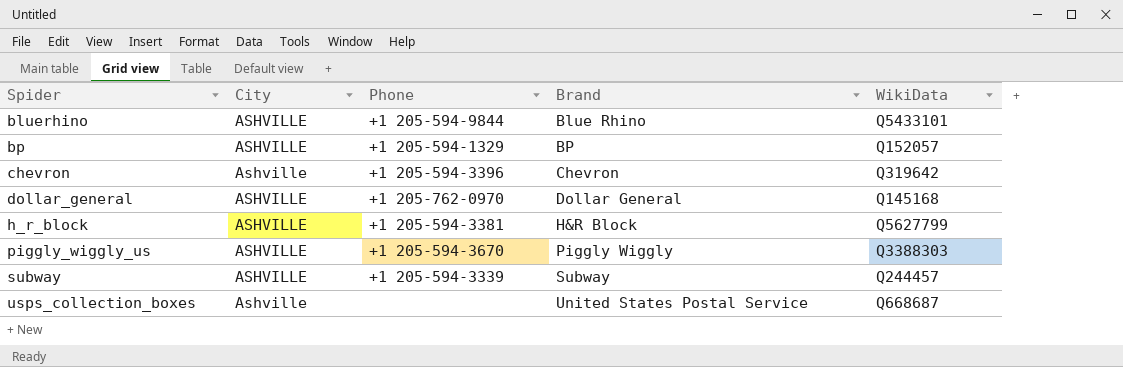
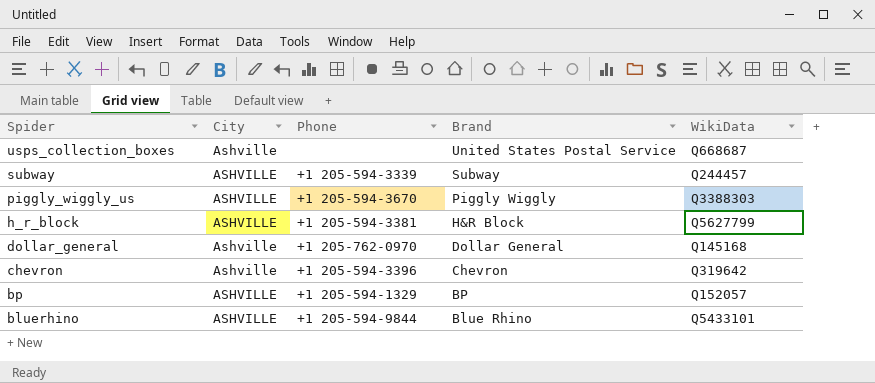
row order: Spider ascending -> Spider descending
dollar_general | City: ASHVILLE -> Ashville

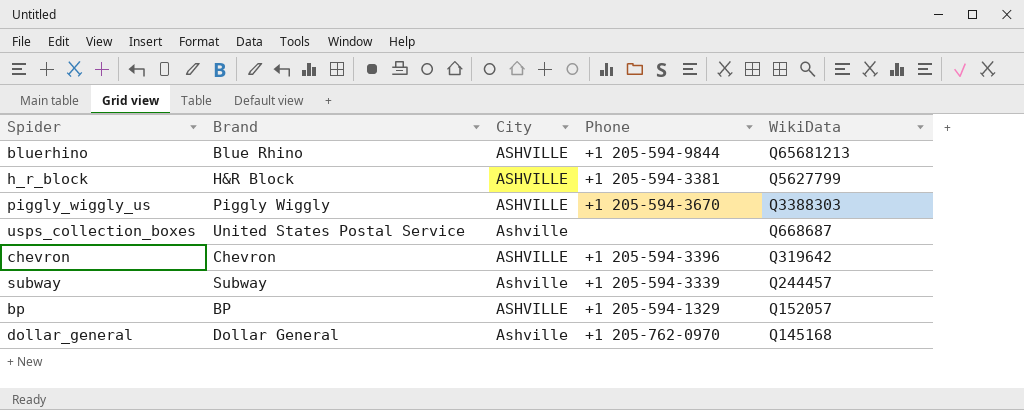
row order: Spider descending -> WikiData descending
column Brand | position: 4 -> 2
bluerhino | WikiData: Q5433101 -> Q65681213
chevron | City: Ashville -> ASHVILLE
subway | City: ASHVILLE -> Ashville

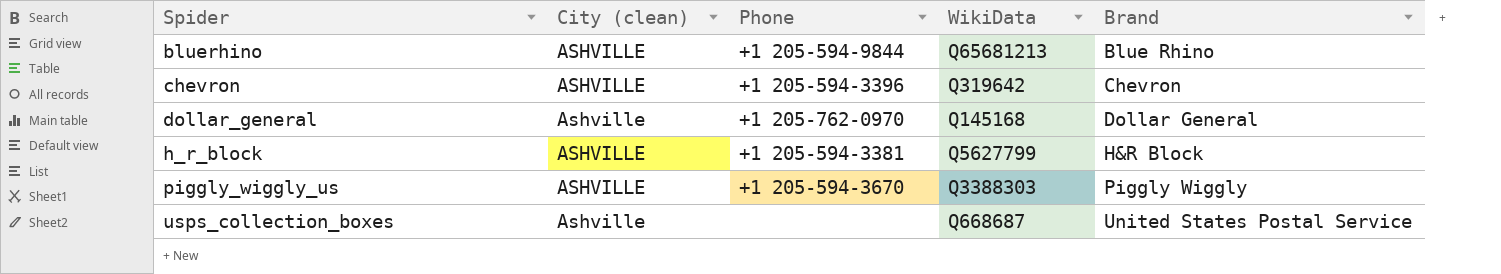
row order: WikiData descending -> Spider ascending
column name: City -> City (clean)
column Brand | position: 2 -> 5
row subway: Subway | Ashville | +1 205-594-3339 | Q244457 -> none
row bp: BP | ASHVILLE | +1 205-594-1329 | Q152057 -> none

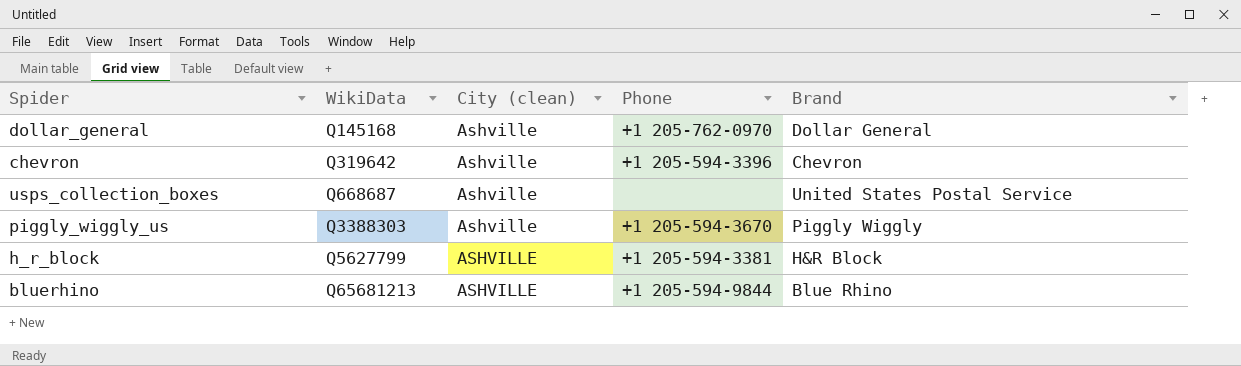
row order: Spider ascending -> WikiData ascending
column WikiData | position: 4 -> 2
chevron | City (clean): ASHVILLE -> Ashville
piggly_wiggly_us | City (clean): ASHVILLE -> Ashville

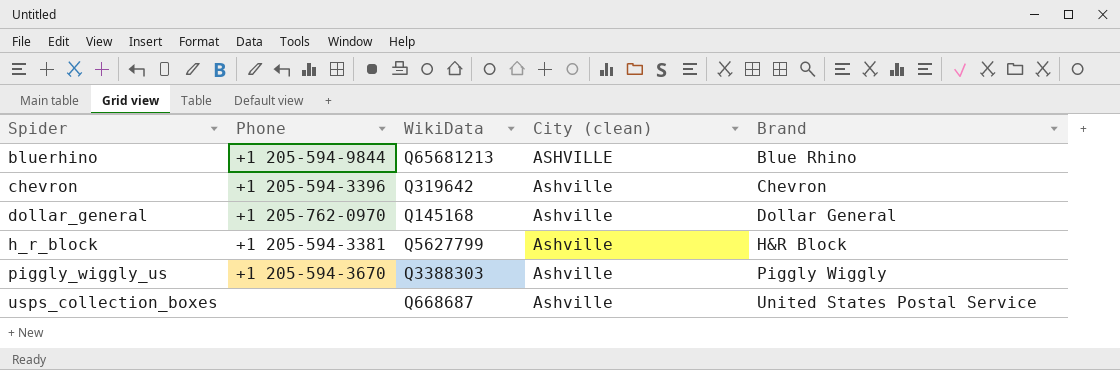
row order: WikiData ascending -> Spider ascending
column Phone | position: 4 -> 2
h_r_block | City (clean): ASHVILLE -> Ashville

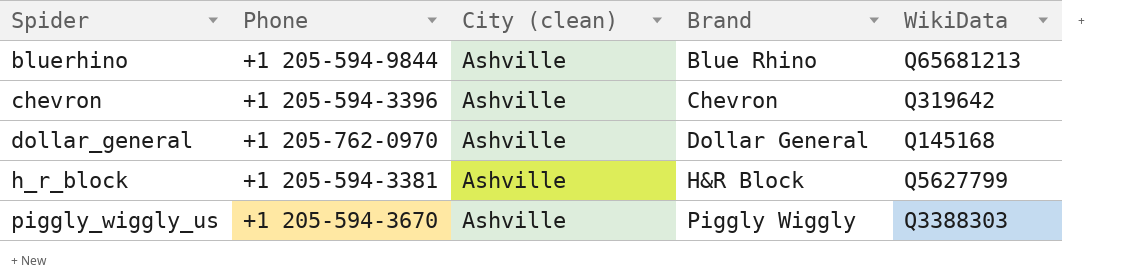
column WikiData | position: 3 -> 5
row usps_collection_boxes: none | Q668687 | Ashville | United States Postal Service -> none
bluerhino | City (clean): ASHVILLE -> Ashville

